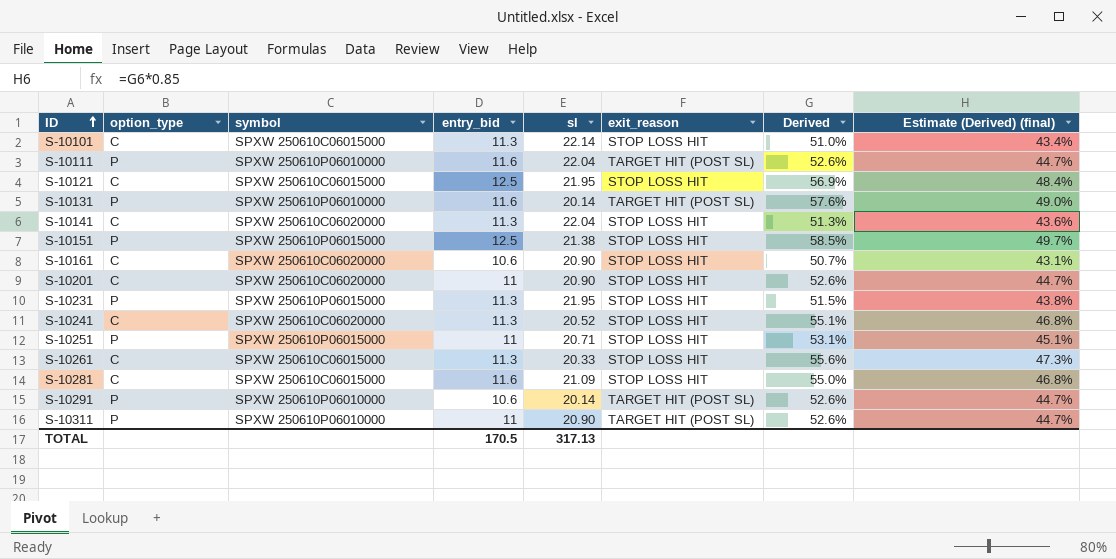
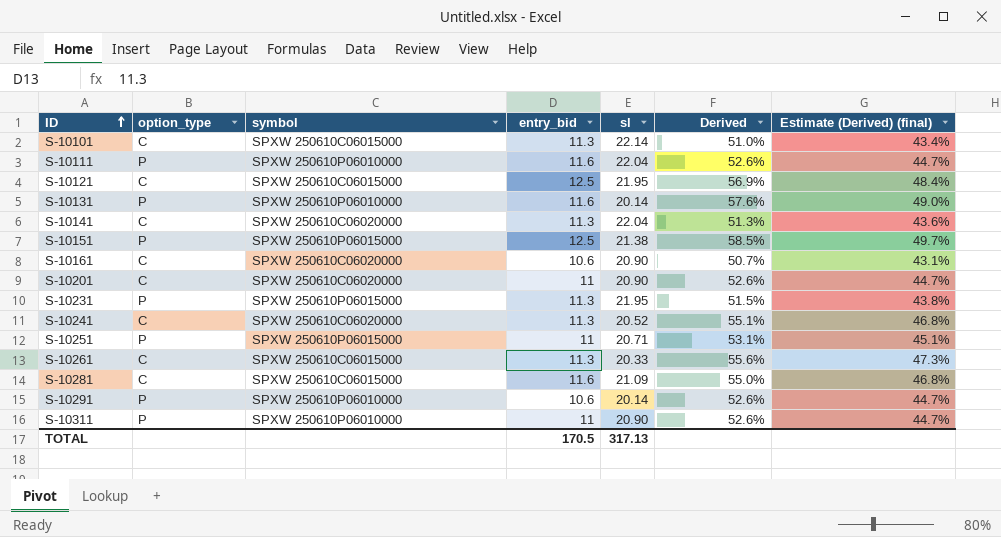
column exit_reason | position: 6 -> none

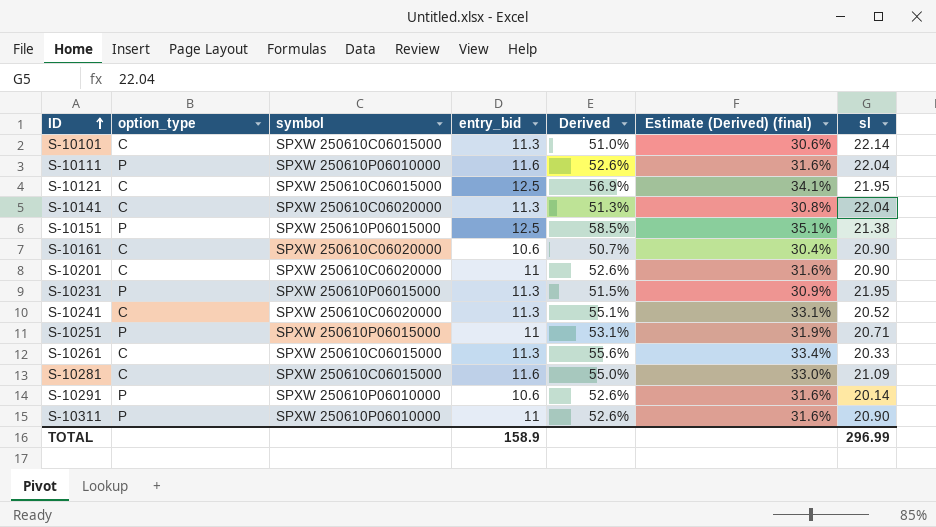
column Estimate (Derived) (final) | formula: [Derived] * 0.85 -> [Derived] * 0.6
column sl | position: 5 -> 7
row S-10131: P | SPXW 250610P06010000 | 11.6 | 20.14 | 57.6% | 49.0% -> none
TOTAL | entry_bid: 170.5 -> 158.9
TOTAL | sl: 317.13 -> 296.99

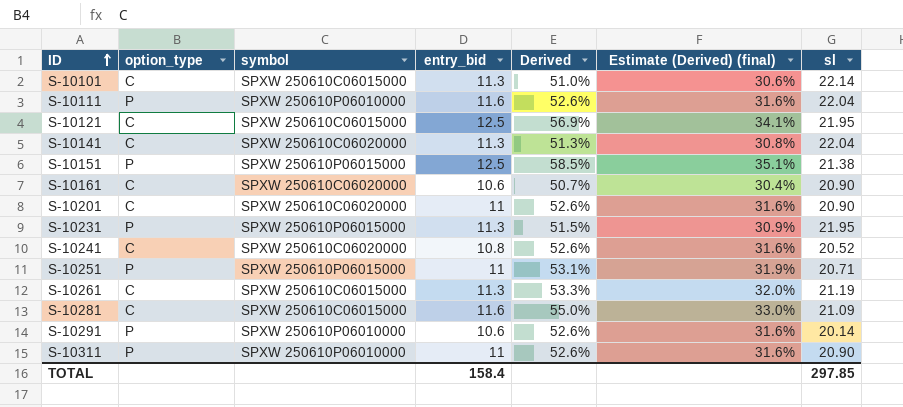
S-10241 | entry_bid: 11.3 -> 10.8
S-10241 | Derived: 55.1% -> 52.6%
S-10241 | Estimate (Derived) (final): 33.1% -> 31.6%
S-10261 | Derived: 55.6% -> 53.3%
S-10261 | Estimate (Derived) (final): 33.4% -> 32.0%
S-10261 | sl: 20.33 -> 21.19
TOTAL | entry_bid: 158.9 -> 158.4
TOTAL | sl: 296.99 -> 297.85

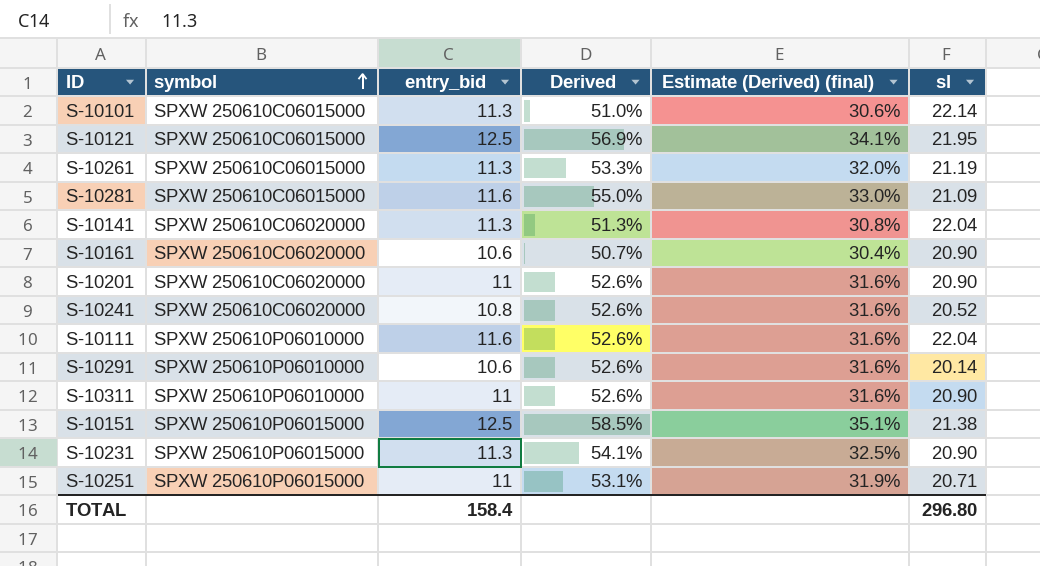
row order: ID ascending -> symbol ascending
column option_type | position: 2 -> none
S-10231 | Derived: 51.5% -> 54.1%
S-10231 | Estimate (Derived) (final): 30.9% -> 32.5%
S-10231 | sl: 21.95 -> 20.90
TOTAL | sl: 297.85 -> 296.80

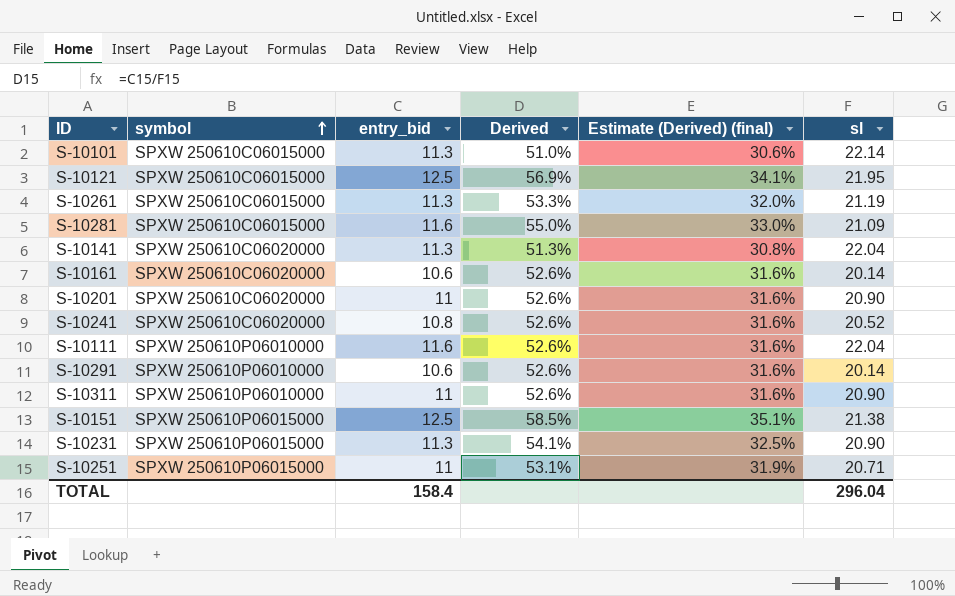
S-10161 | Derived: 50.7% -> 52.6%
S-10161 | Estimate (Derived) (final): 30.4% -> 31.6%
S-10161 | sl: 20.90 -> 20.14
TOTAL | sl: 296.80 -> 296.04

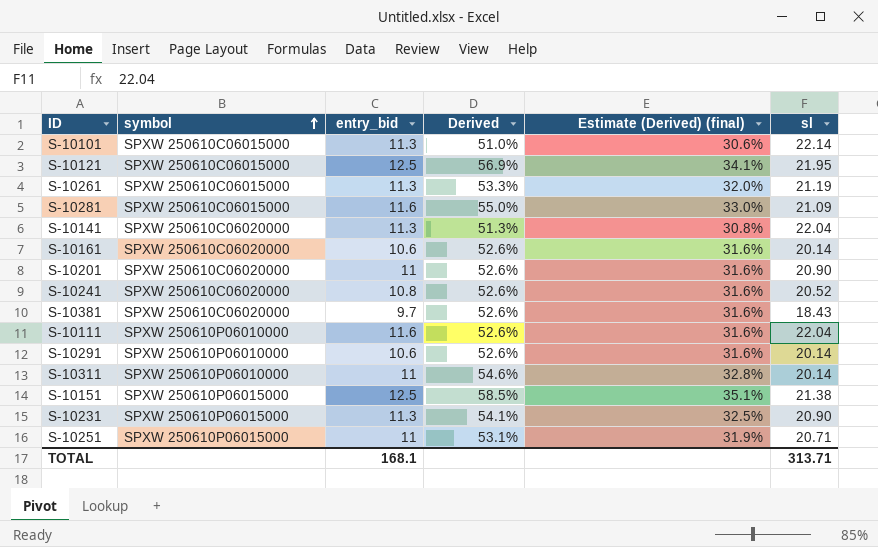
row S-10381: none -> SPXW 250610C06020000 | 9.7 | 52.6% | 31.6% | 18.43
S-10311 | Derived: 52.6% -> 54.6%
S-10311 | Estimate (Derived) (final): 31.6% -> 32.8%
S-10311 | sl: 20.90 -> 20.14
TOTAL | entry_bid: 158.4 -> 168.1
TOTAL | sl: 296.04 -> 313.71

